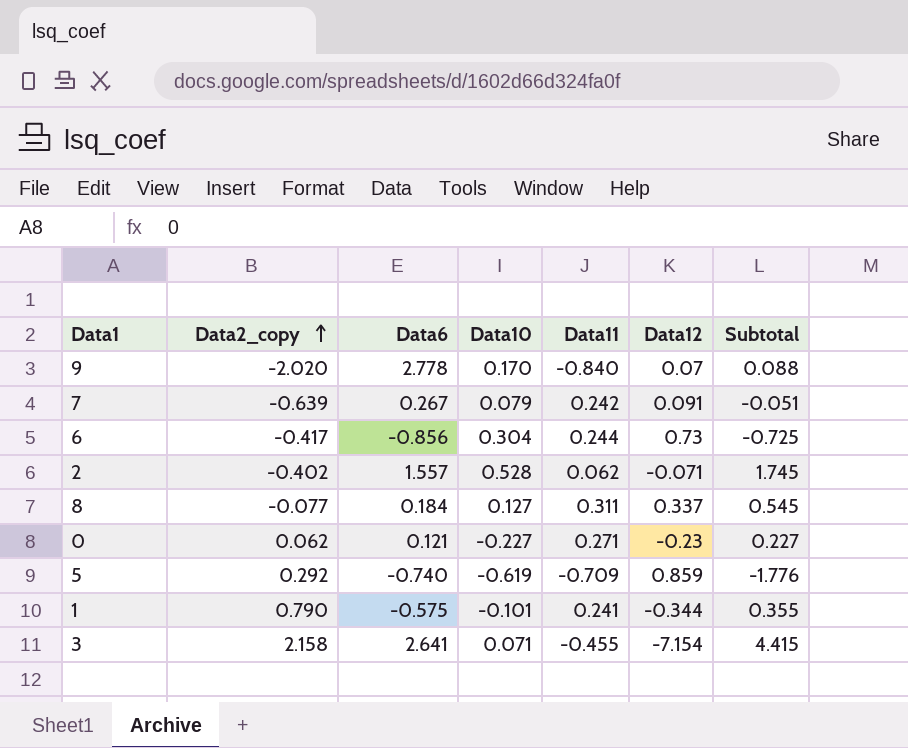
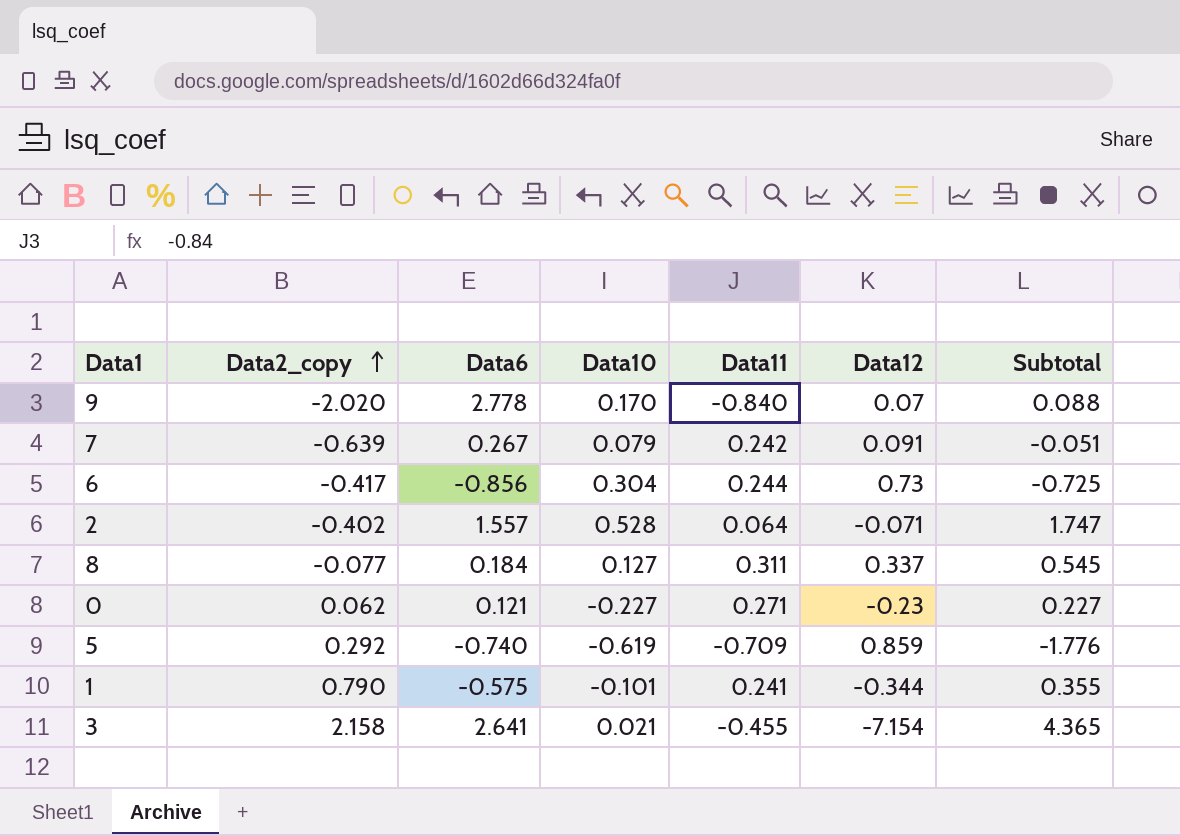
2 | Data11: 0.062 -> 0.064
2 | Subtotal: 1.745 -> 1.747
3 | Data10: 0.071 -> 0.021
3 | Subtotal: 4.415 -> 4.365

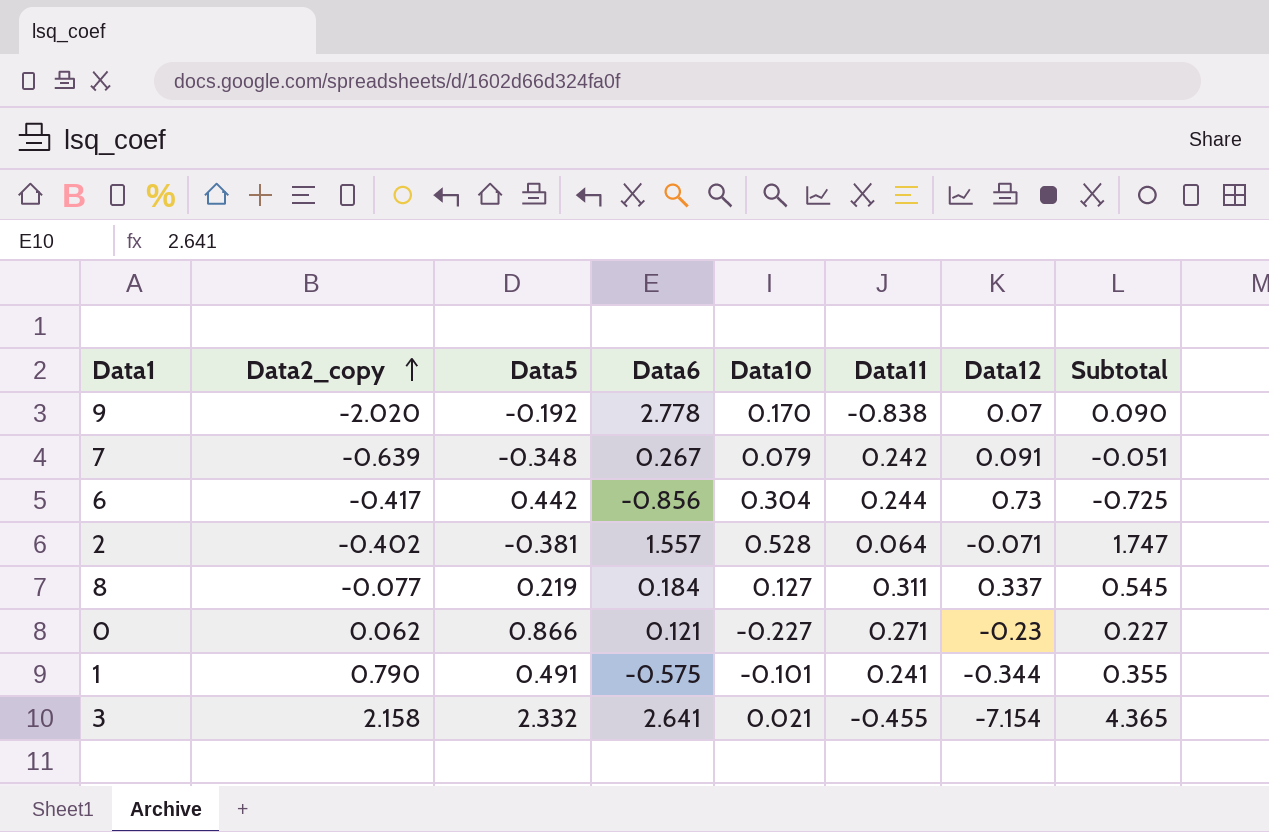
column Data5 | position: none -> 3
row 5: 0.292 | -0.740 | -0.619 | -0.709 | 0.859 | -1.776 -> none
9 | Data11: -0.840 -> -0.838
9 | Subtotal: 0.088 -> 0.090

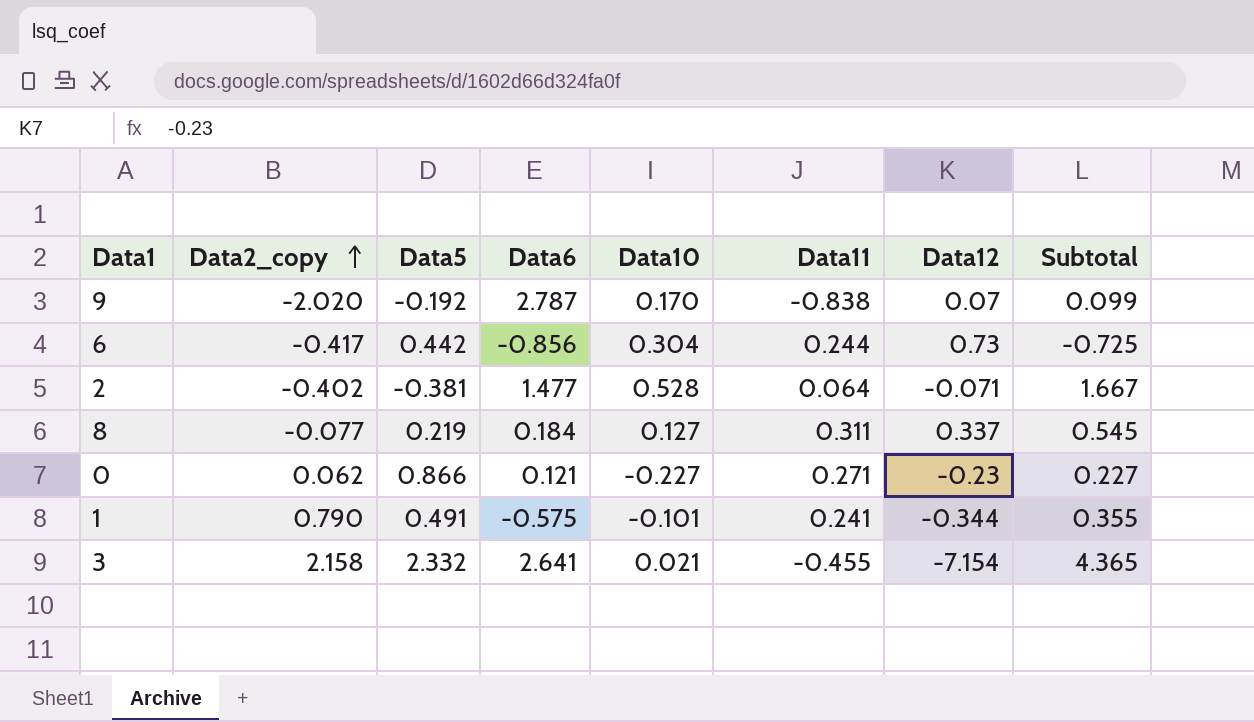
row 7: -0.639 | -0.348 | 0.267 | 0.079 | 0.242 | 0.091 | -0.051 -> none
9 | Data6: 2.778 -> 2.787
9 | Subtotal: 0.090 -> 0.099
2 | Data6: 1.557 -> 1.477
2 | Subtotal: 1.747 -> 1.667

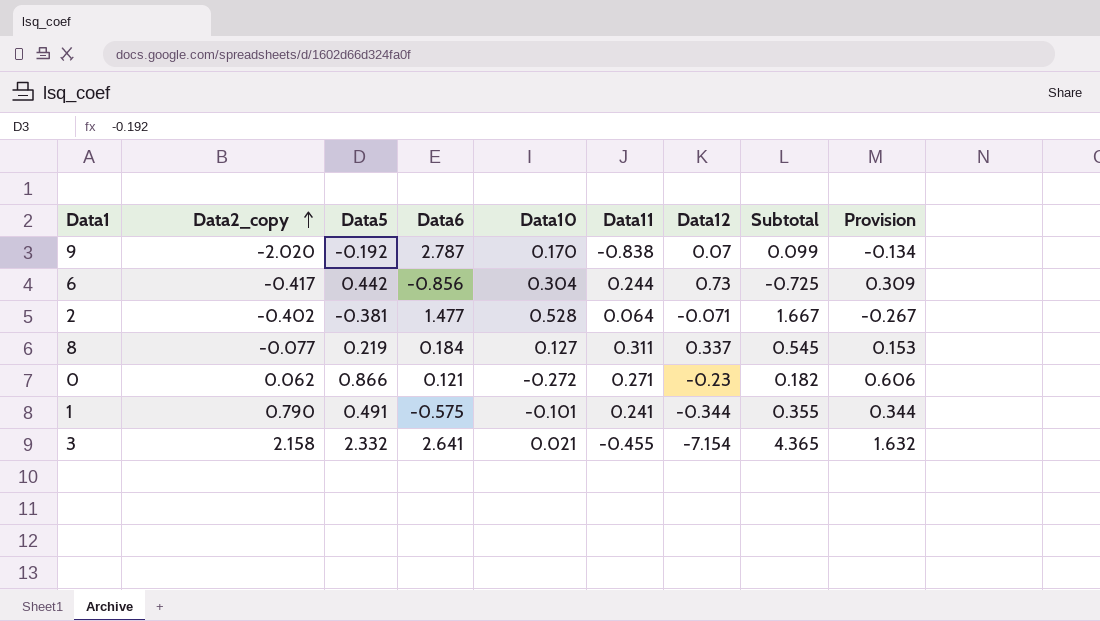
column Provision | formula: none -> [Data5] * 0.7
0 | Data10: -0.227 -> -0.272
0 | Subtotal: 0.227 -> 0.182

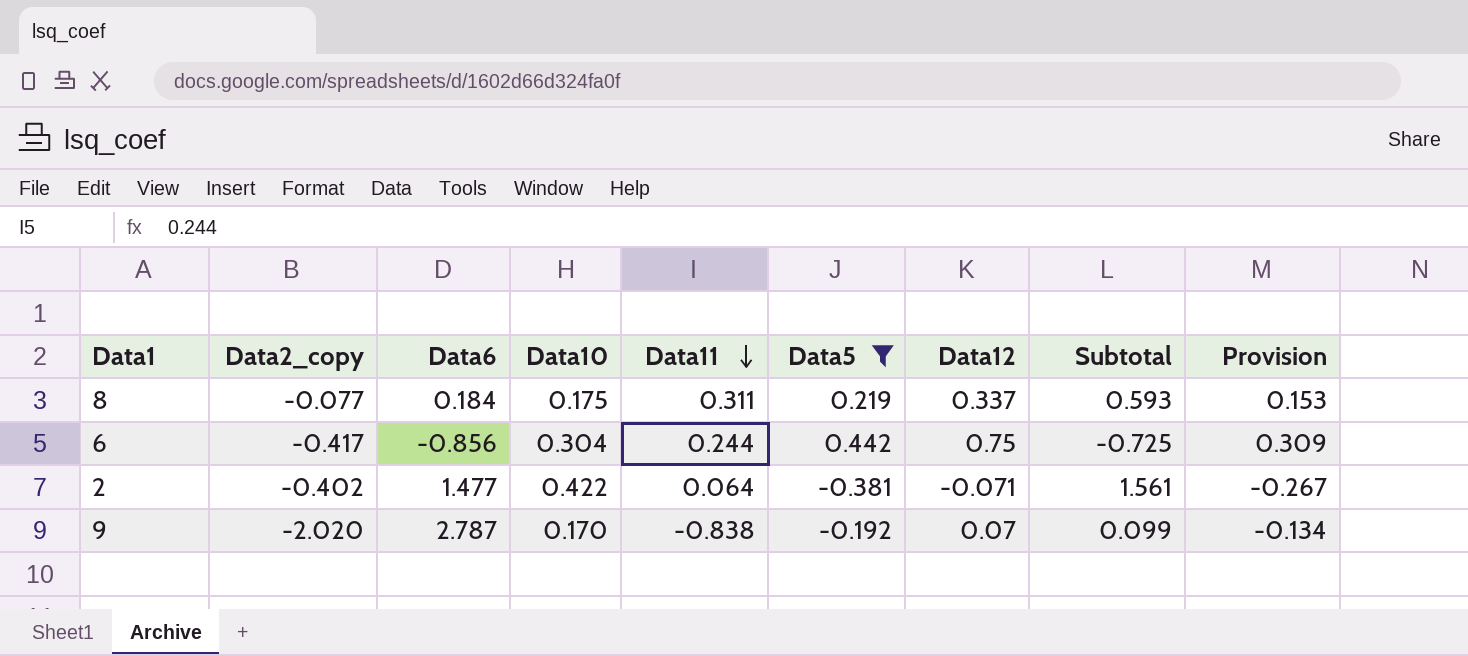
filter: none -> Data5 <= 0.442
row order: Data2_copy ascending -> Data11 descending
column Data5 | position: 3 -> 6
8 | Data10: 0.127 -> 0.175
8 | Subtotal: 0.545 -> 0.593
6 | Data12: 0.73 -> 0.75
2 | Data10: 0.528 -> 0.422
2 | Subtotal: 1.667 -> 1.561

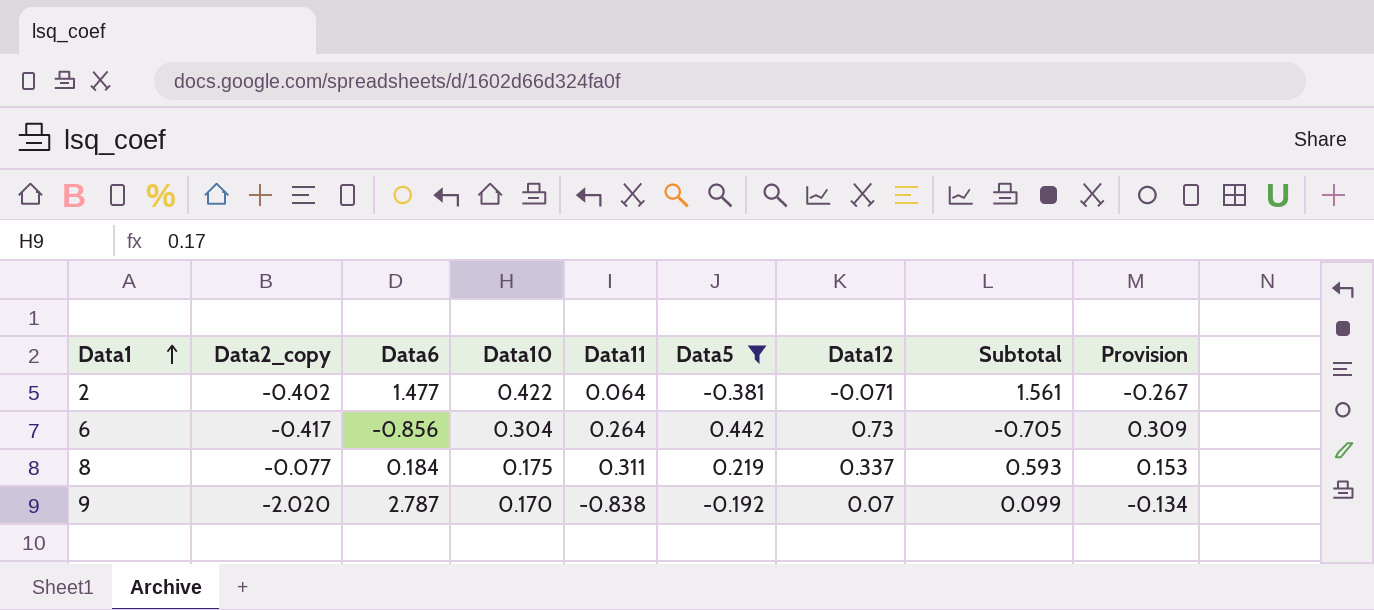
row order: Data11 descending -> Data1 ascending
6 | Data11: 0.244 -> 0.264
6 | Data12: 0.75 -> 0.73
6 | Subtotal: -0.725 -> -0.705

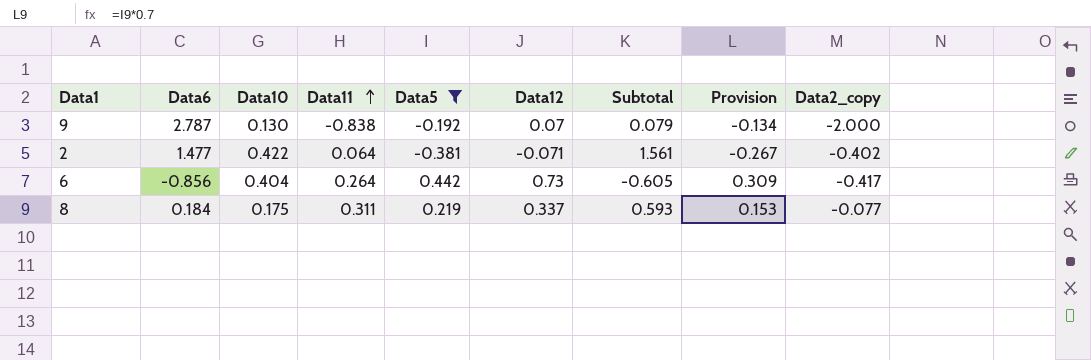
row order: Data1 ascending -> Data11 ascending
column Data2_copy | position: 2 -> 9
9 | Data10: 0.170 -> 0.130
9 | Subtotal: 0.099 -> 0.079
9 | Data2_copy: -2.020 -> -2.000
6 | Data10: 0.304 -> 0.404
6 | Subtotal: -0.705 -> -0.605

